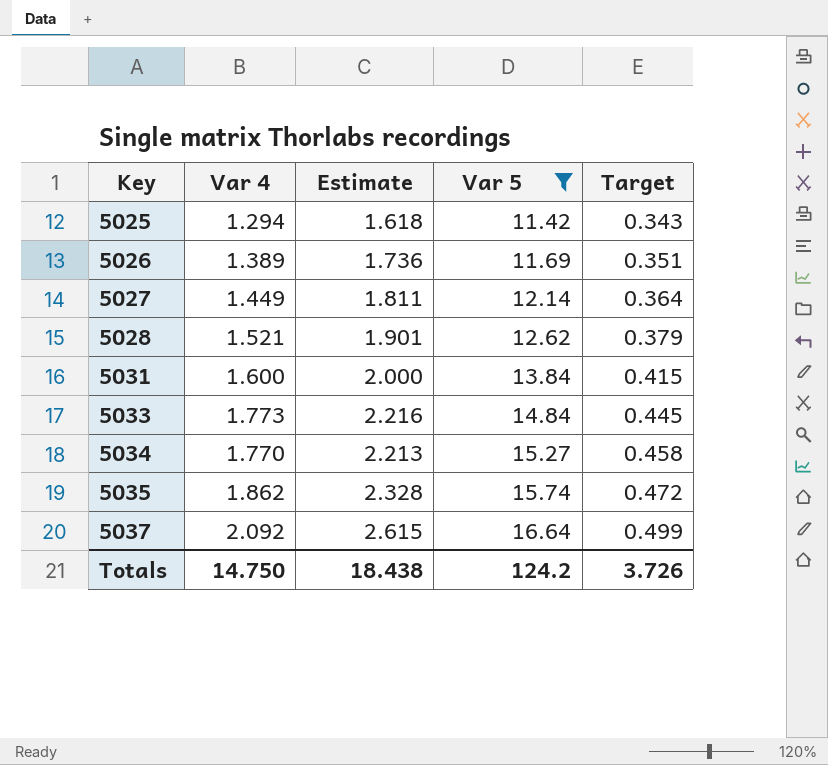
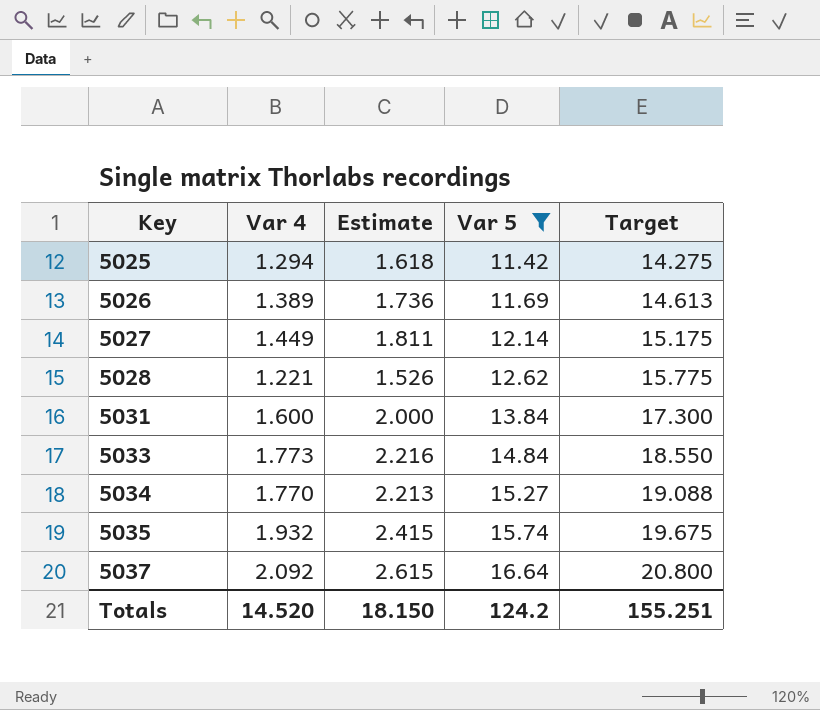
column Target | formula: [Var 5] * 0.03 -> [Var 5] * 1.25
5028 | Var 4: 1.521 -> 1.221
5028 | Estimate: 1.901 -> 1.526
5035 | Var 4: 1.862 -> 1.932
5035 | Estimate: 2.328 -> 2.415
Totals | Var 4: 14.750 -> 14.520
Totals | Estimate: 18.438 -> 18.150
Totals | Target: 3.726 -> 155.251

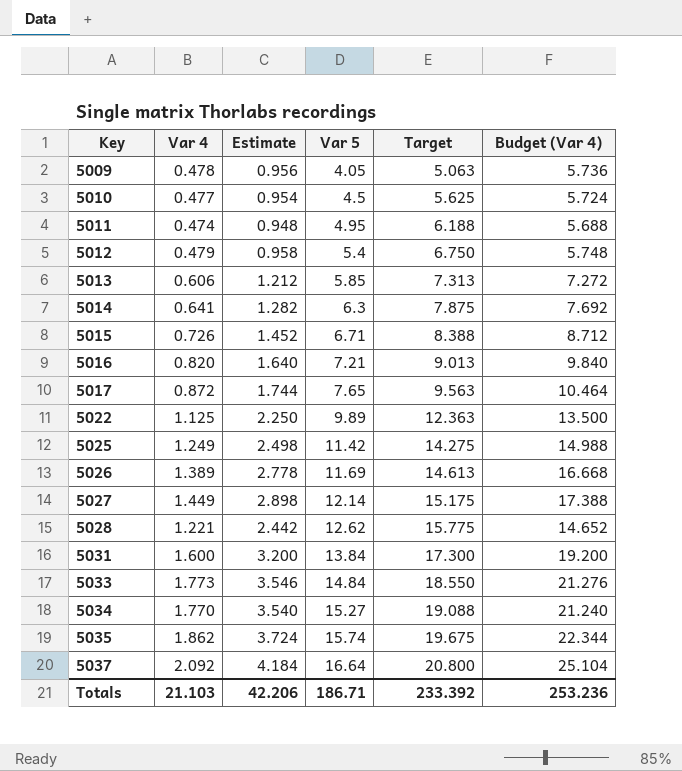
filter: Var 5 >= 11.42 -> none
column Estimate | formula: [Var 4] * 1.25 -> [Var 4] * 2
column Budget (Var 4) | formula: none -> [Var 4] * 12
5025 | Var 4: 1.294 -> 1.249
5035 | Var 4: 1.932 -> 1.862
Totals | Var 4: 14.520 -> 21.103
Totals | Estimate: 18.150 -> 42.206
Totals | Var 5: 124.2 -> 186.71
Totals | Target: 155.251 -> 233.392

